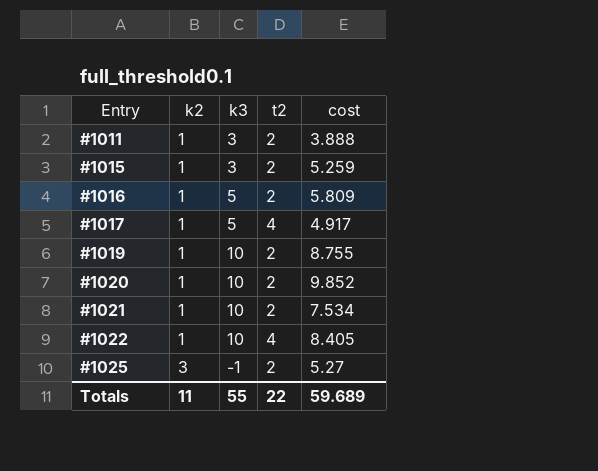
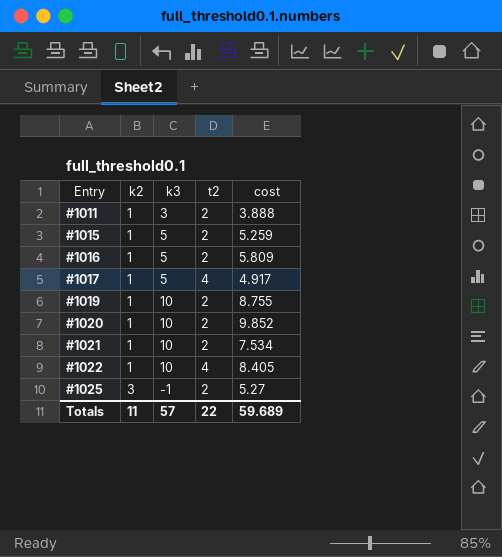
#1015 | k3: 3 -> 5
Totals | k3: 55 -> 57

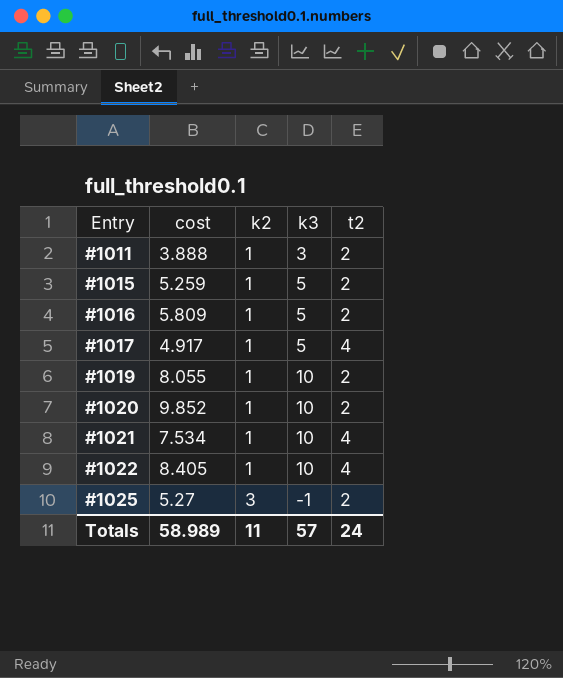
column cost | position: 5 -> 2
#1019 | cost: 8.755 -> 8.055
#1021 | t2: 2 -> 4
Totals | cost: 59.689 -> 58.989
Totals | t2: 22 -> 24

